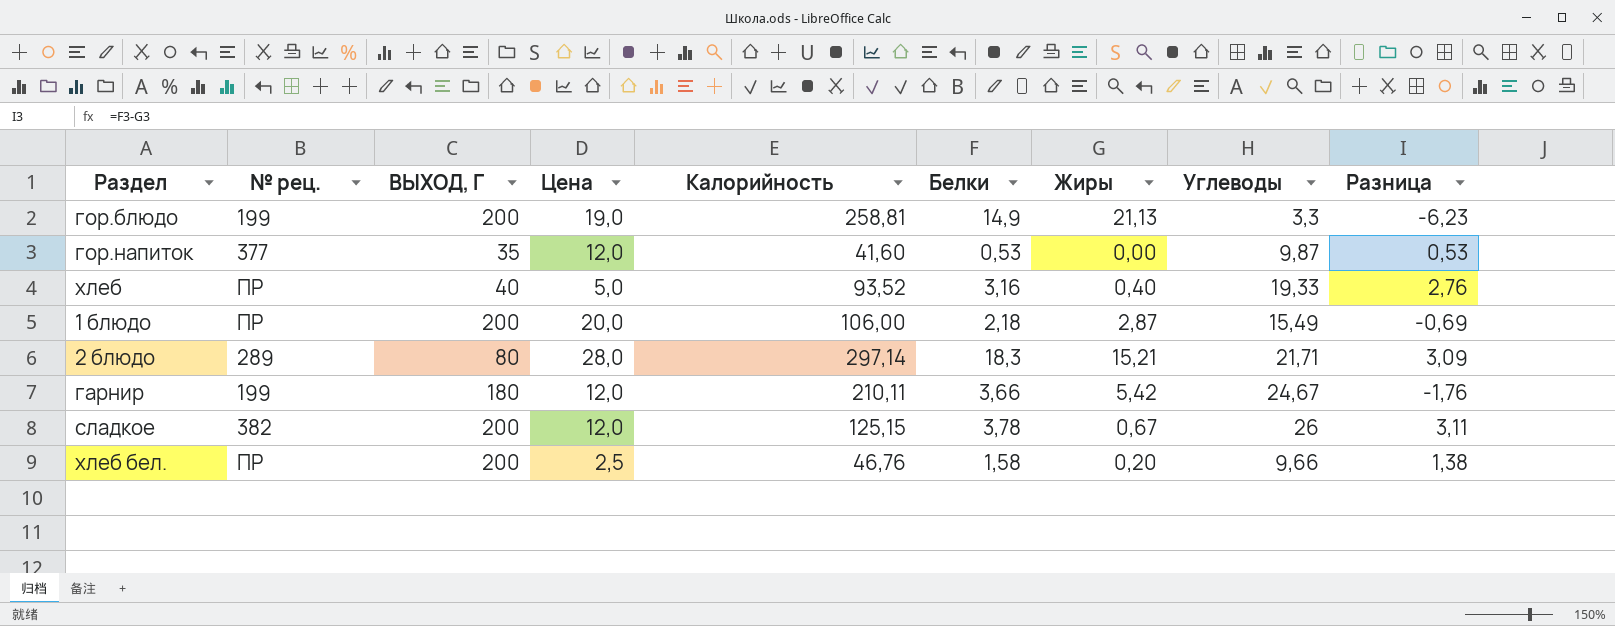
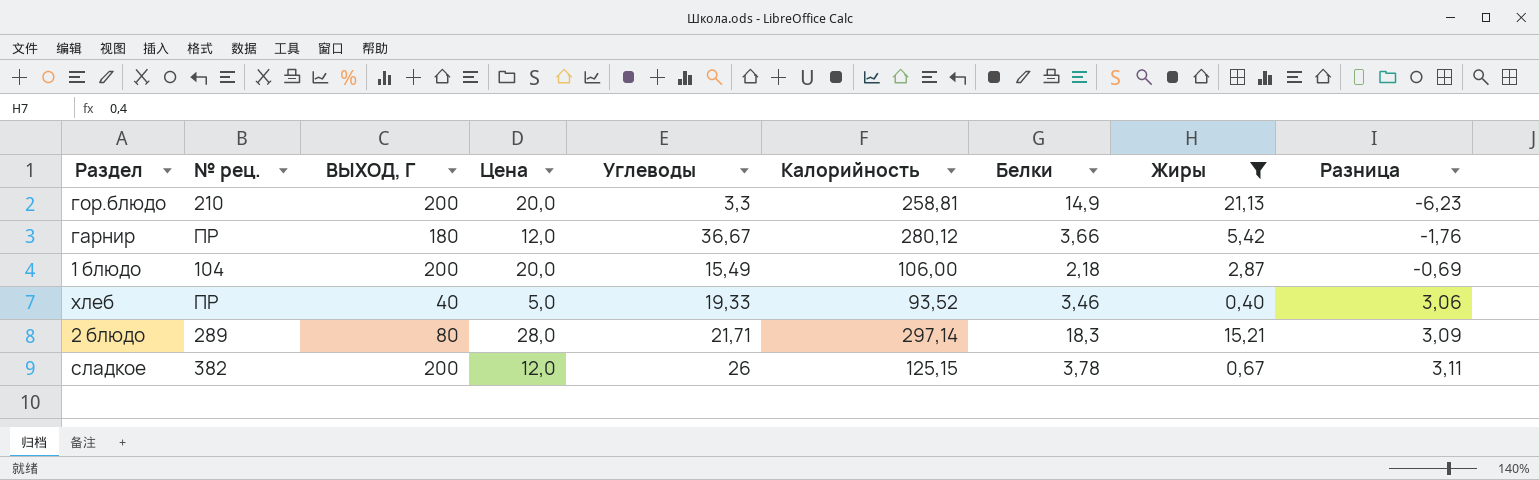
filter: none -> Жиры >= 0,40
row order: none -> Разница ascending
column Углеводы | position: 8 -> 5
гор.блюдо | № рец.: 199 -> 210
гор.блюдо | Цена: 19,0 -> 20,0
гарнир | № рец.: 199 -> ПР
гарнир | Углеводы: 24,67 -> 36,67
гарнир | Калорийность: 210,11 -> 280,12
1 блюдо | № рец.: ПР -> 104
хлеб | Белки: 3,16 -> 3,46
хлеб | Разница: 2,76 -> 3,06

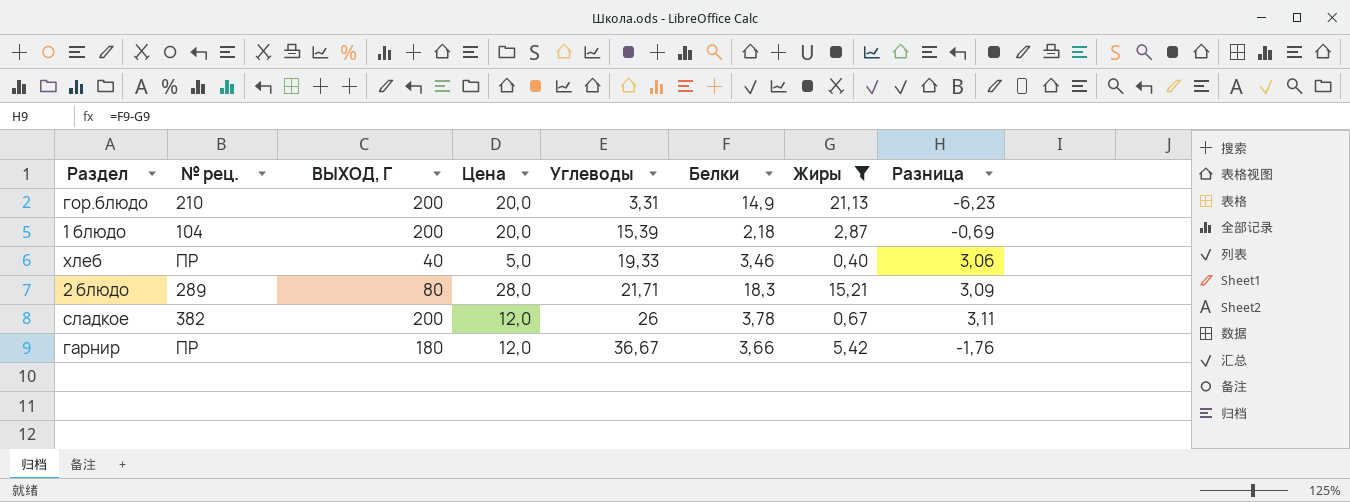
row order: Разница ascending -> Углеводы ascending
column Калорийность | position: 6 -> none
гор.блюдо | Углеводы: 3,3 -> 3,31
1 блюдо | Углеводы: 15,49 -> 15,39

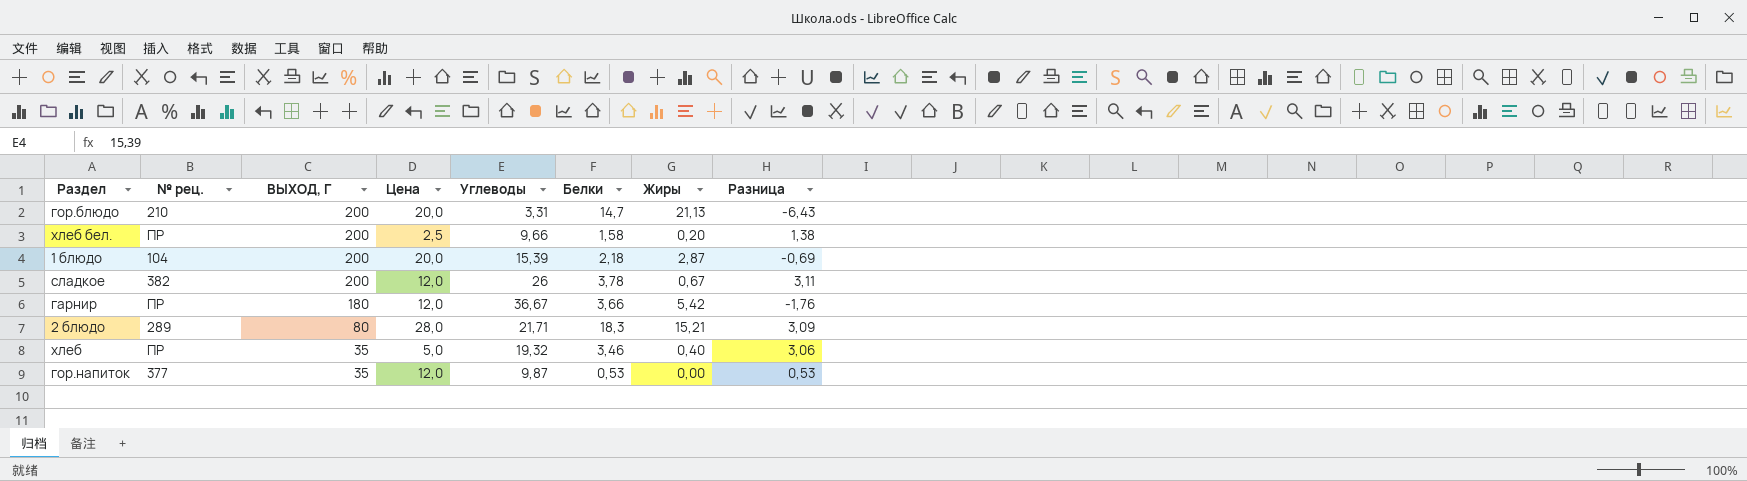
filter: Жиры >= 0,40 -> none
row order: Углеводы ascending -> ВЫХОД, Г descending
гор.блюдо | Белки: 14,9 -> 14,7
гор.блюдо | Разница: -6,23 -> -6,43
хлеб | ВЫХОД, Г: 40 -> 35
хлеб | Углеводы: 19,33 -> 19,32

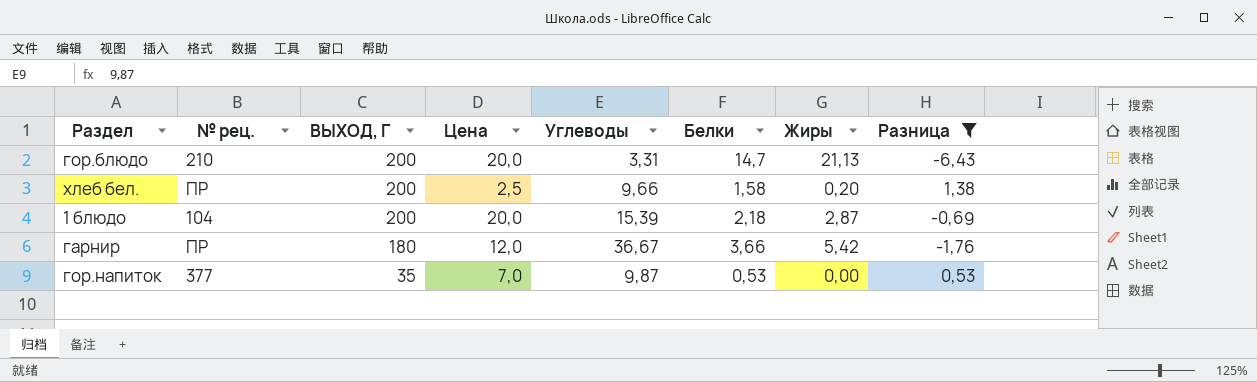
filter: none -> Разница <= 1,38
гор.напиток | Цена: 12,0 -> 7,0

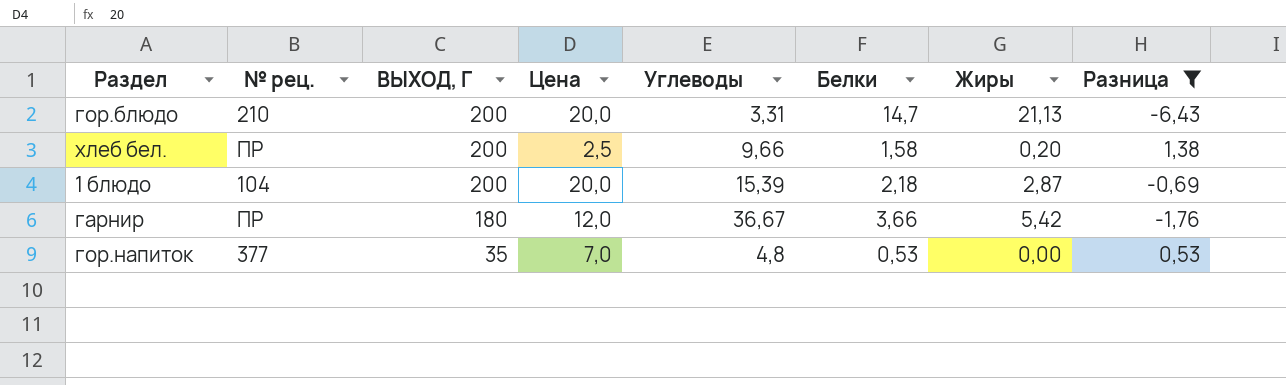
гор.напиток | Углеводы: 9,87 -> 4,8

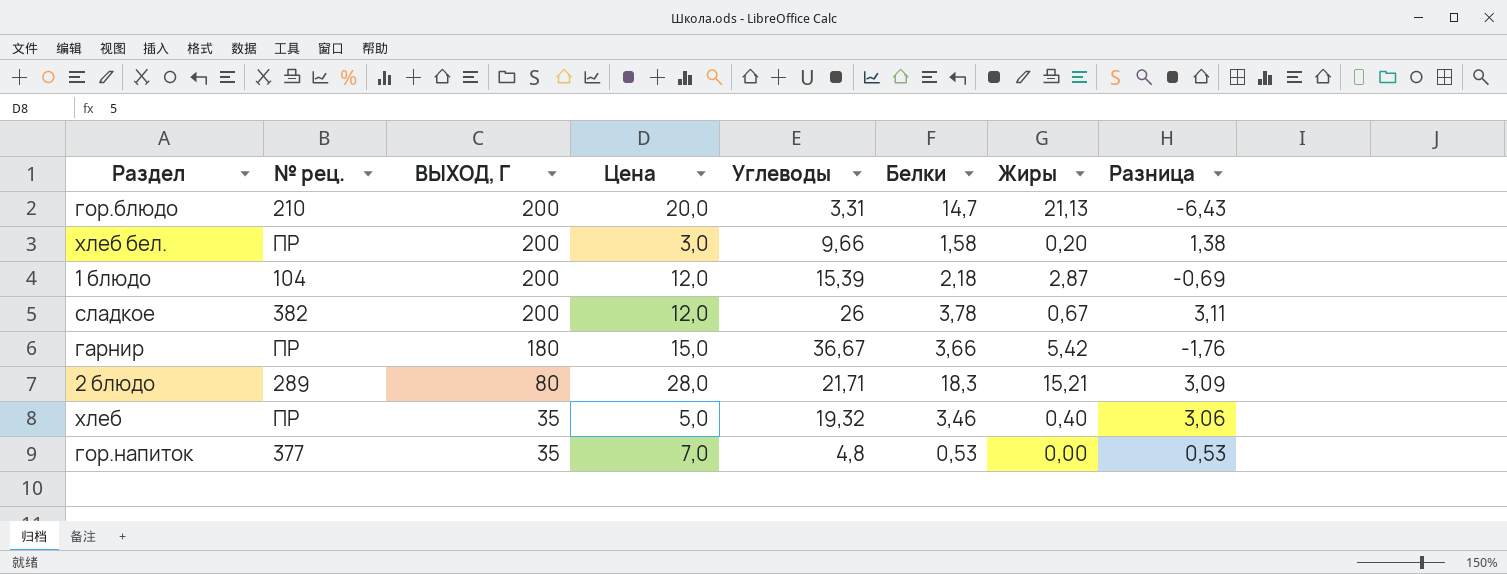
filter: Разница <= 1,38 -> none
хлеб бел. | Цена: 2,5 -> 3,0
1 блюдо | Цена: 20,0 -> 12,0
гарнир | Цена: 12,0 -> 15,0

